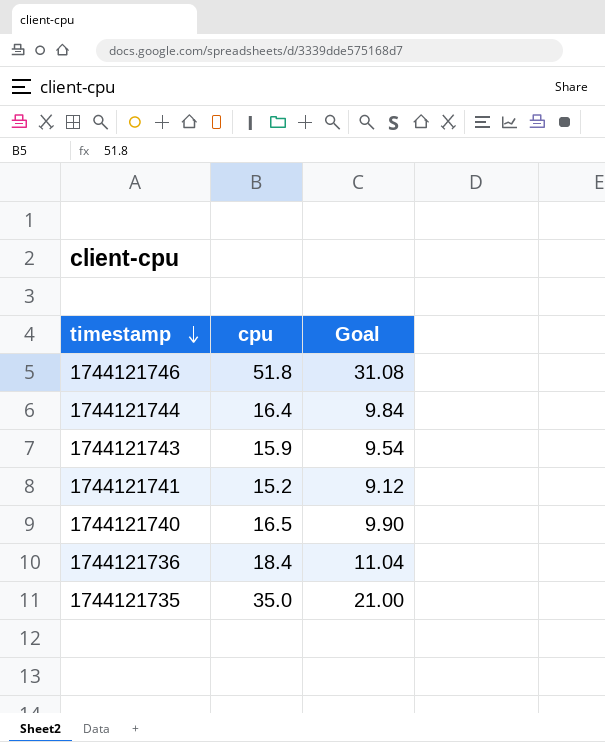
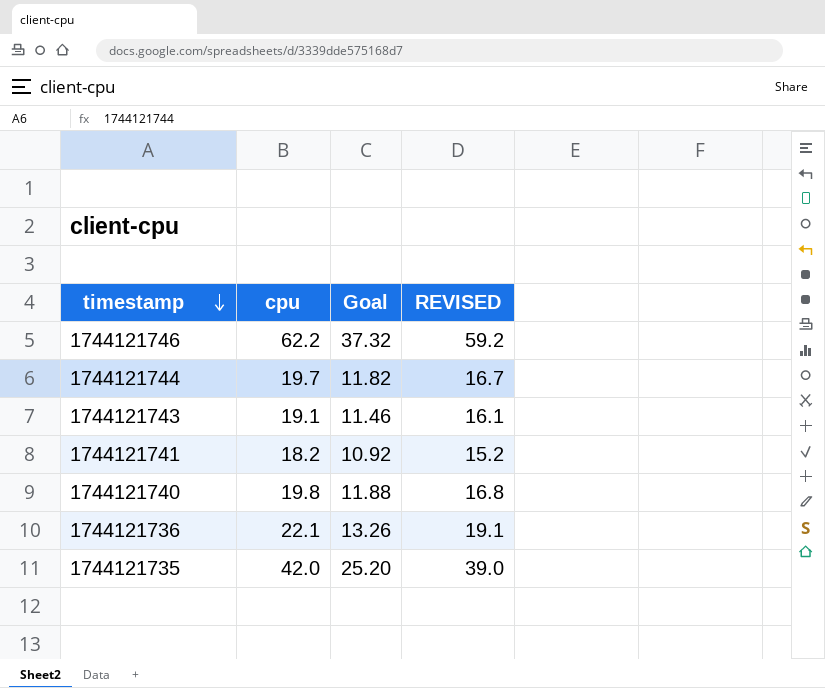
column REVISED | formula: none -> [cpu] - 3
1744121746 | cpu: 51.8 -> 62.2
1744121746 | Goal: 31.08 -> 37.32
1744121744 | cpu: 16.4 -> 19.7
1744121744 | Goal: 9.84 -> 11.82
1744121743 | cpu: 15.9 -> 19.1
1744121743 | Goal: 9.54 -> 11.46
1744121741 | cpu: 15.2 -> 18.2
1744121741 | Goal: 9.12 -> 10.92
1744121740 | cpu: 16.5 -> 19.8
1744121740 | Goal: 9.90 -> 11.88
1744121736 | cpu: 18.4 -> 22.1
1744121736 | Goal: 11.04 -> 13.26
1744121735 | cpu: 35.0 -> 42.0
1744121735 | Goal: 21.00 -> 25.20

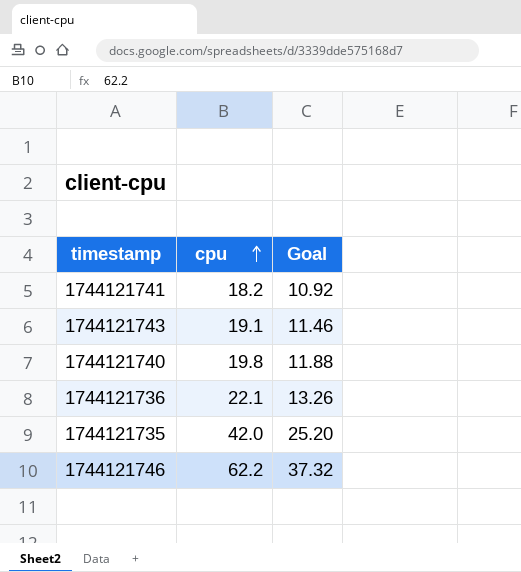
row order: timestamp descending -> cpu ascending
column REVISED | formula: [cpu] - 3 -> none
row 1744121744: 19.7 | 11.82 | 16.7 -> none

